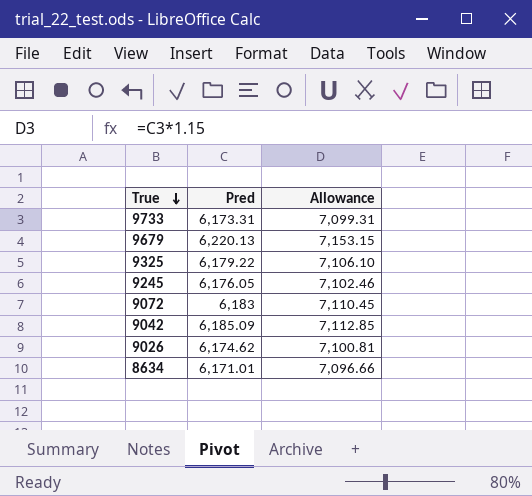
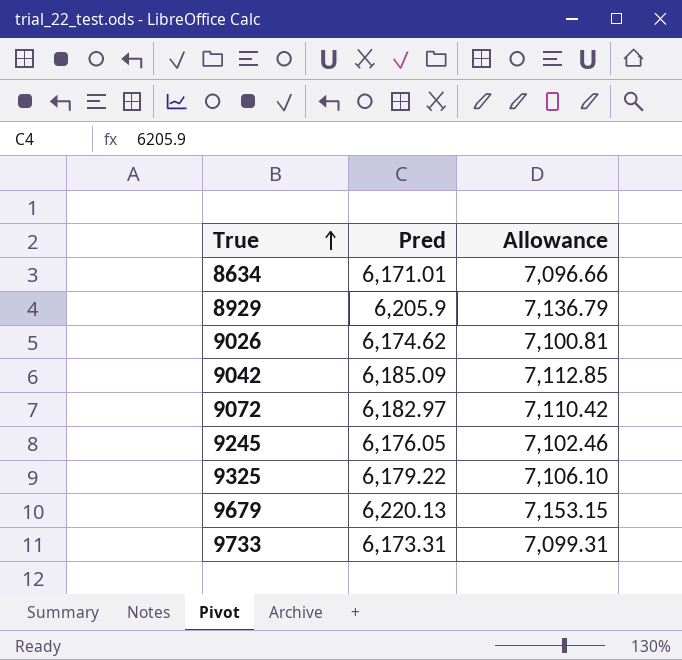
row order: True descending -> True ascending
row 8929: none -> 6,205.9 | 7,136.79
9072 | Pred: 6,183 -> 6,182.97
9072 | Allowance: 7,110.45 -> 7,110.42

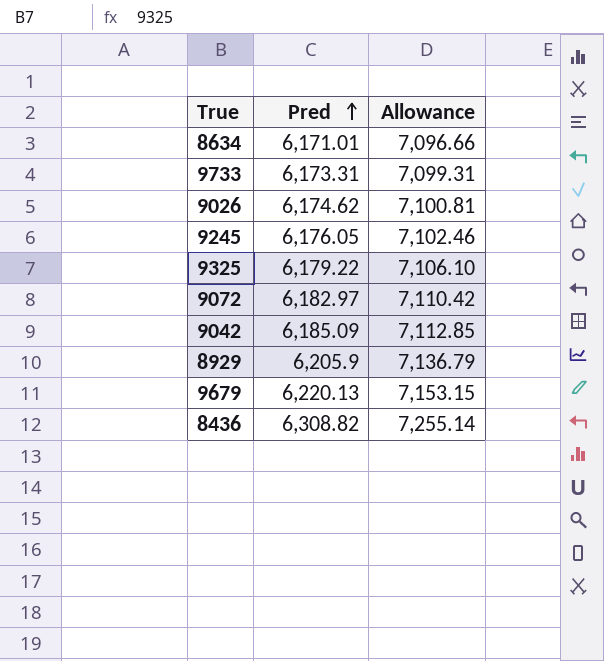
row order: True ascending -> Pred ascending
row 8436: none -> 6,308.82 | 7,255.14

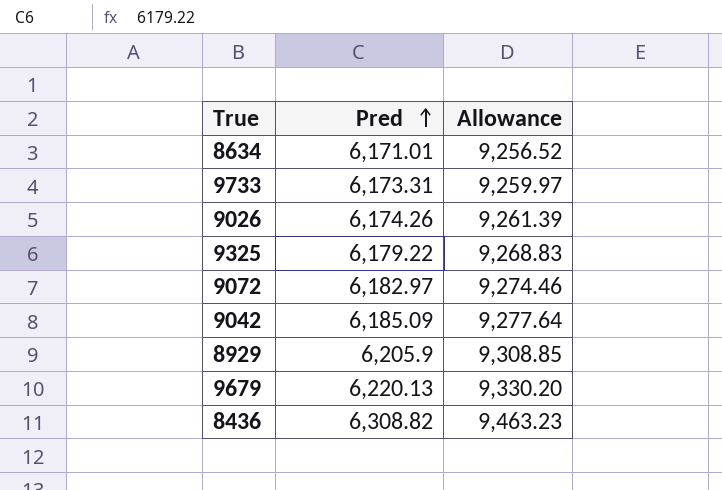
column Allowance | formula: [Pred] * 1.15 -> [Pred] * 1.5
row 9245: 6,176.05 | 7,102.46 -> none
9026 | Pred: 6,174.62 -> 6,174.26

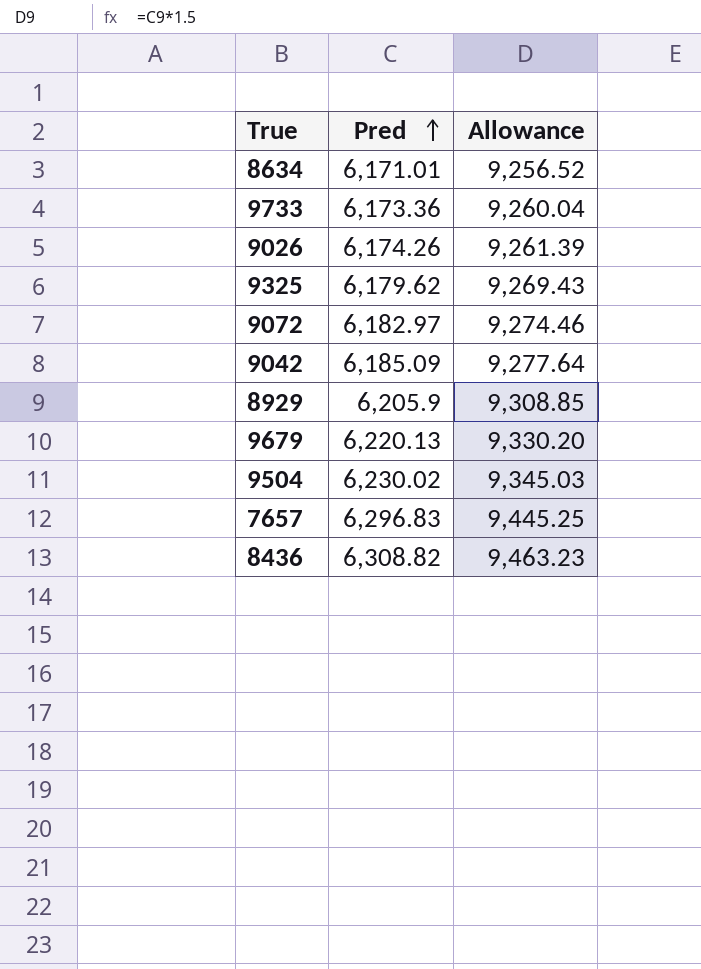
9733 | Pred: 6,173.31 -> 6,173.36
9733 | Allowance: 9,259.97 -> 9,260.04
9325 | Pred: 6,179.22 -> 6,179.62
9325 | Allowance: 9,268.83 -> 9,269.43
row 9504: none -> 6,230.02 | 9,345.03
row 7657: none -> 6,296.83 | 9,445.25

